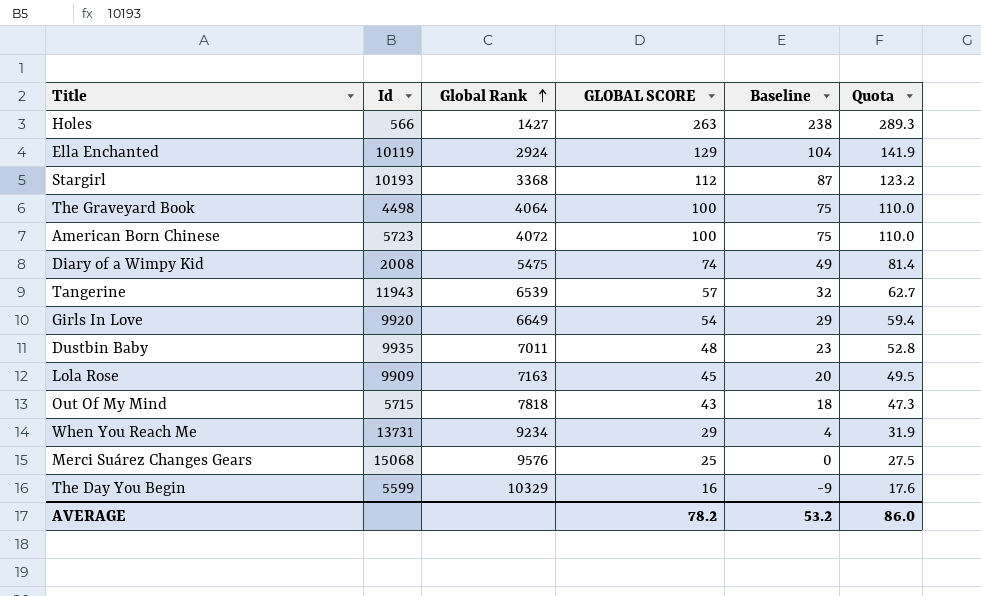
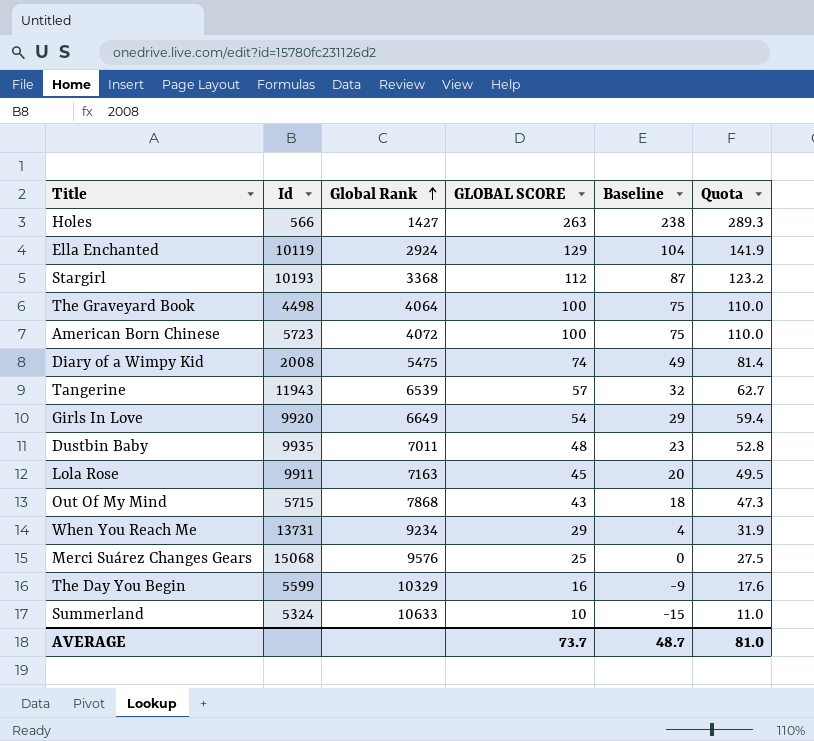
Lola Rose | Id: 9909 -> 9911
Out Of My Mind | Global Rank: 7818 -> 7868
row Summerland: none -> 5324 | 10633 | 10 | -15 | 11.0
AVERAGE | GLOBAL SCORE: 78.2 -> 73.7
AVERAGE | Baseline: 53.2 -> 48.7
AVERAGE | Quota: 86.0 -> 81.0

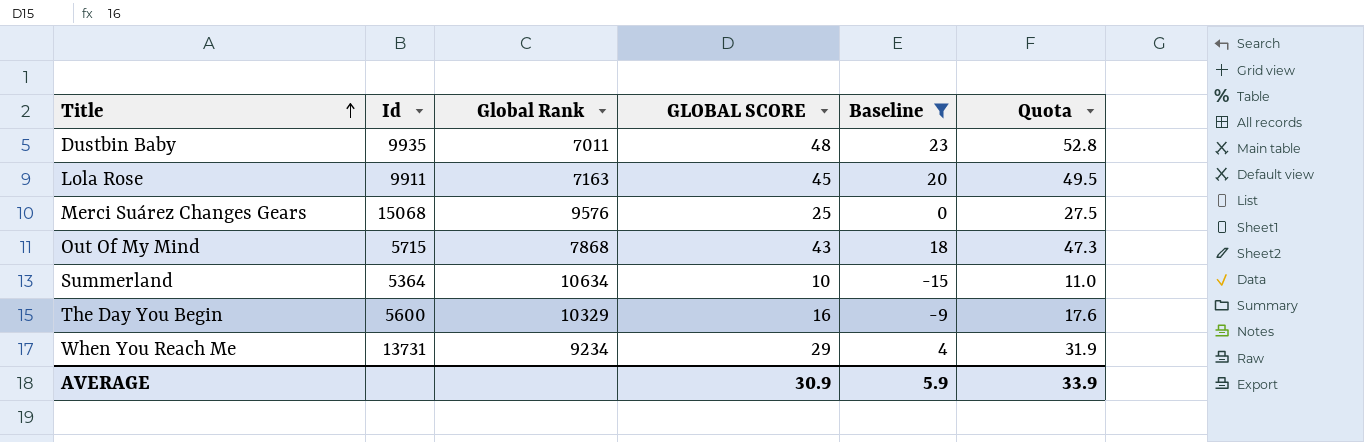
filter: none -> Baseline <= 23
row order: Global Rank ascending -> Title ascending
Summerland | Id: 5324 -> 5364
Summerland | Global Rank: 10633 -> 10634
The Day You Begin | Id: 5599 -> 5600
AVERAGE | GLOBAL SCORE: 73.7 -> 30.9
AVERAGE | Baseline: 48.7 -> 5.9
AVERAGE | Quota: 81.0 -> 33.9

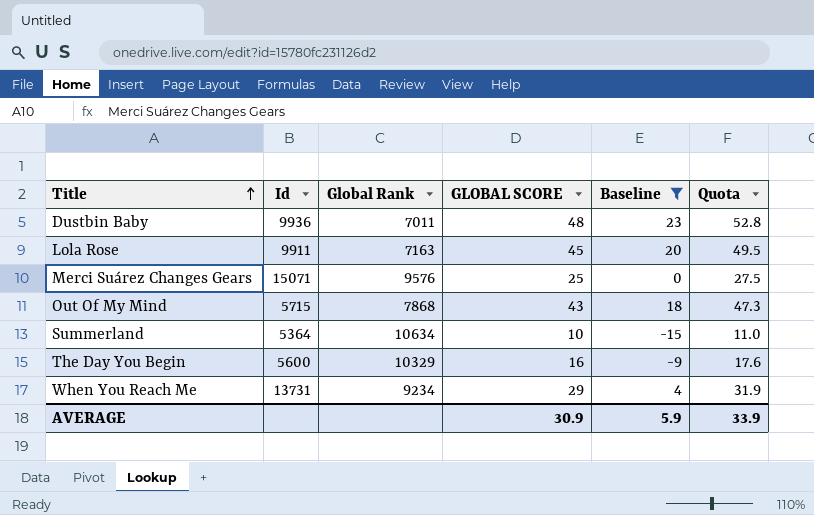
Dustbin Baby | Id: 9935 -> 9936
Merci Suárez Changes Gears | Id: 15068 -> 15071

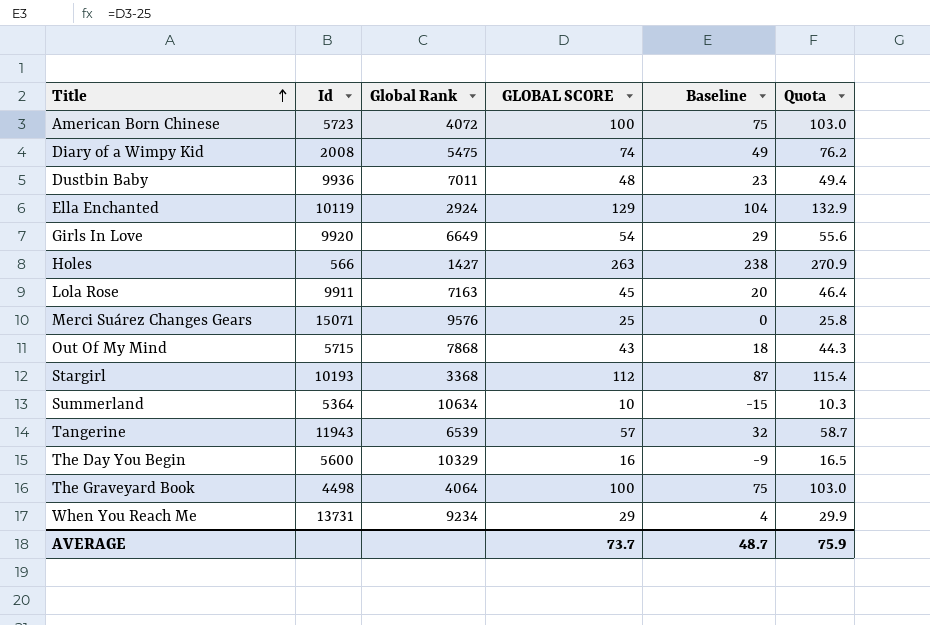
filter: Baseline <= 23 -> none
column Quota | formula: [GLOBAL SCORE] * 1.1 -> [GLOBAL SCORE] * 1.03
AVERAGE | GLOBAL SCORE: 30.9 -> 73.7
AVERAGE | Baseline: 5.9 -> 48.7
AVERAGE | Quota: 33.9 -> 75.9

